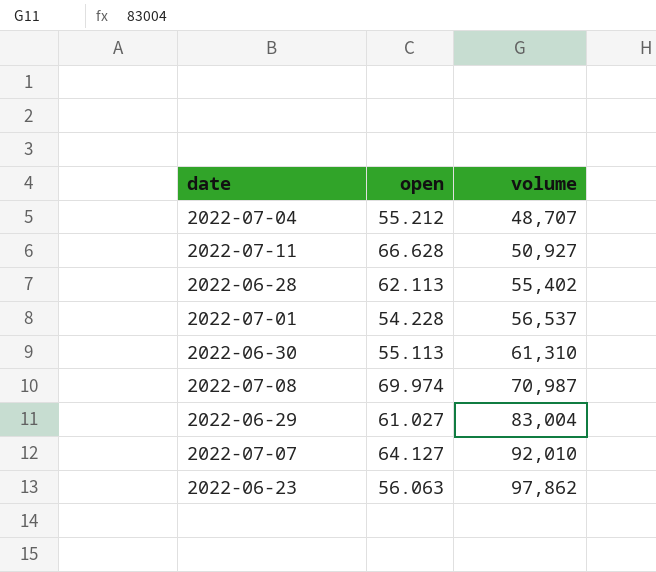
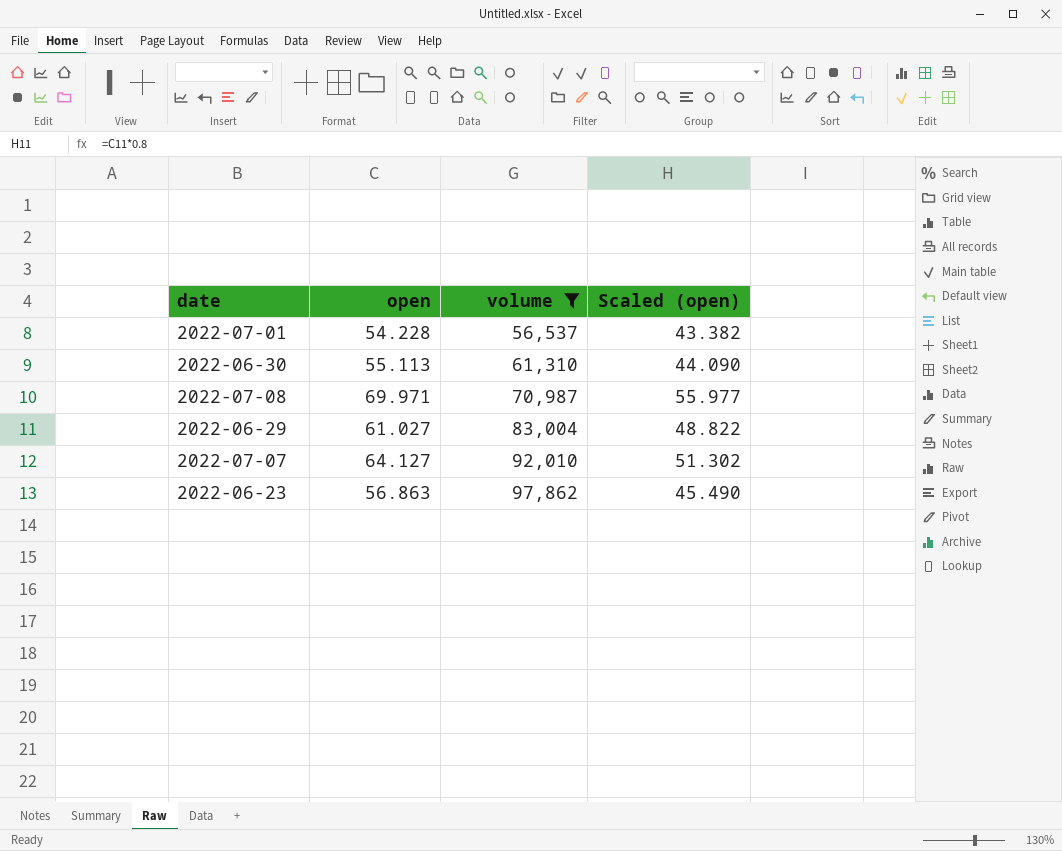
filter: none -> volume >= 56,537
column Scaled (open) | formula: none -> [open] * 0.8
2022-07-08 | open: 69.974 -> 69.971
2022-06-23 | open: 56.063 -> 56.863

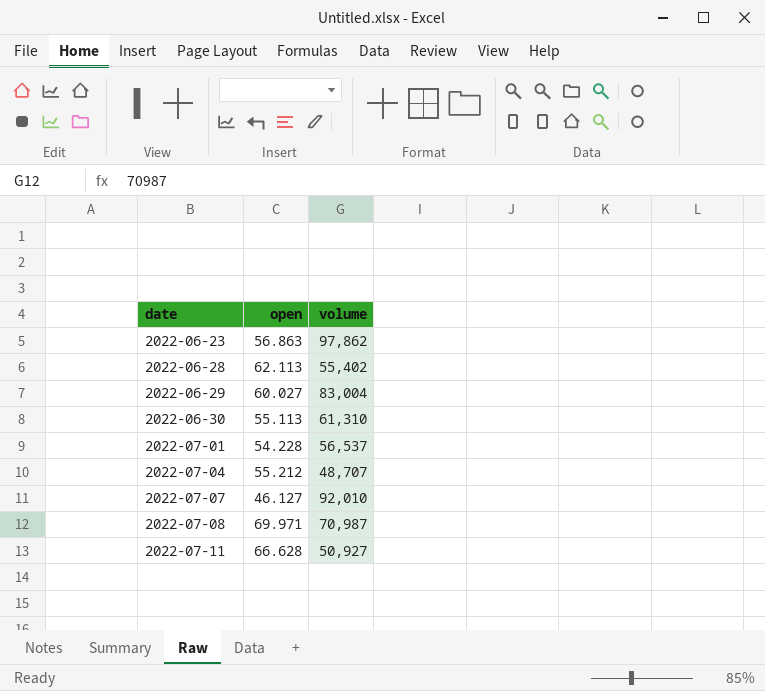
filter: volume >= 56,537 -> none
row order: volume ascending -> date ascending
column Scaled (open) | formula: [open] * 0.8 -> none
2022-06-29 | open: 61.027 -> 60.027
2022-07-07 | open: 64.127 -> 46.127

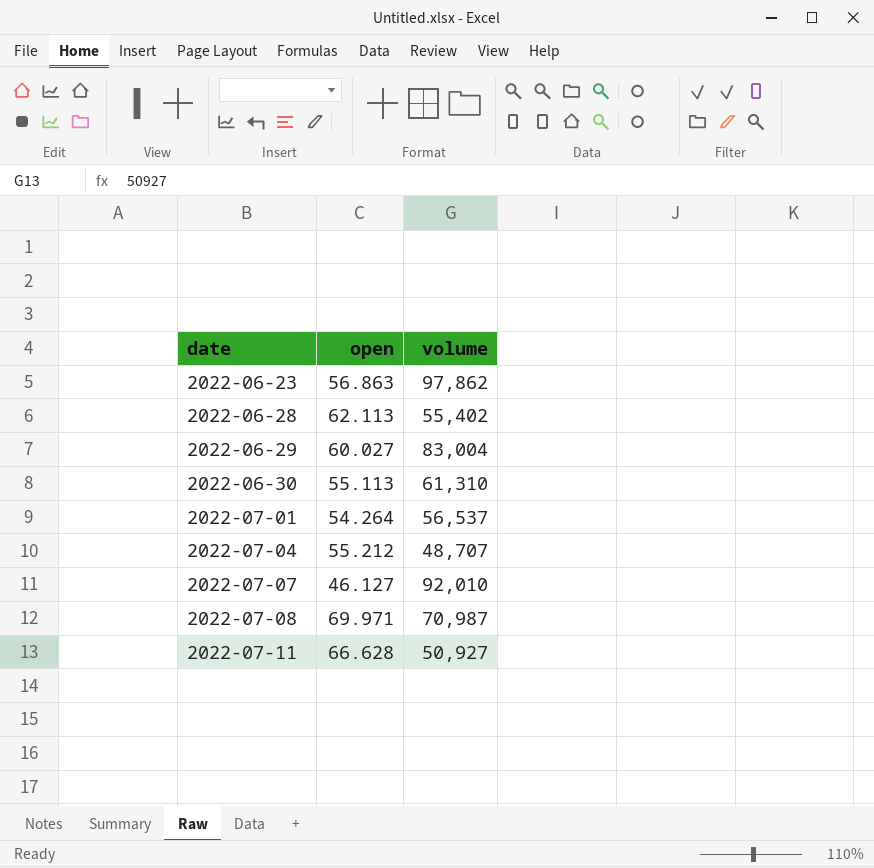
2022-07-01 | open: 54.228 -> 54.264

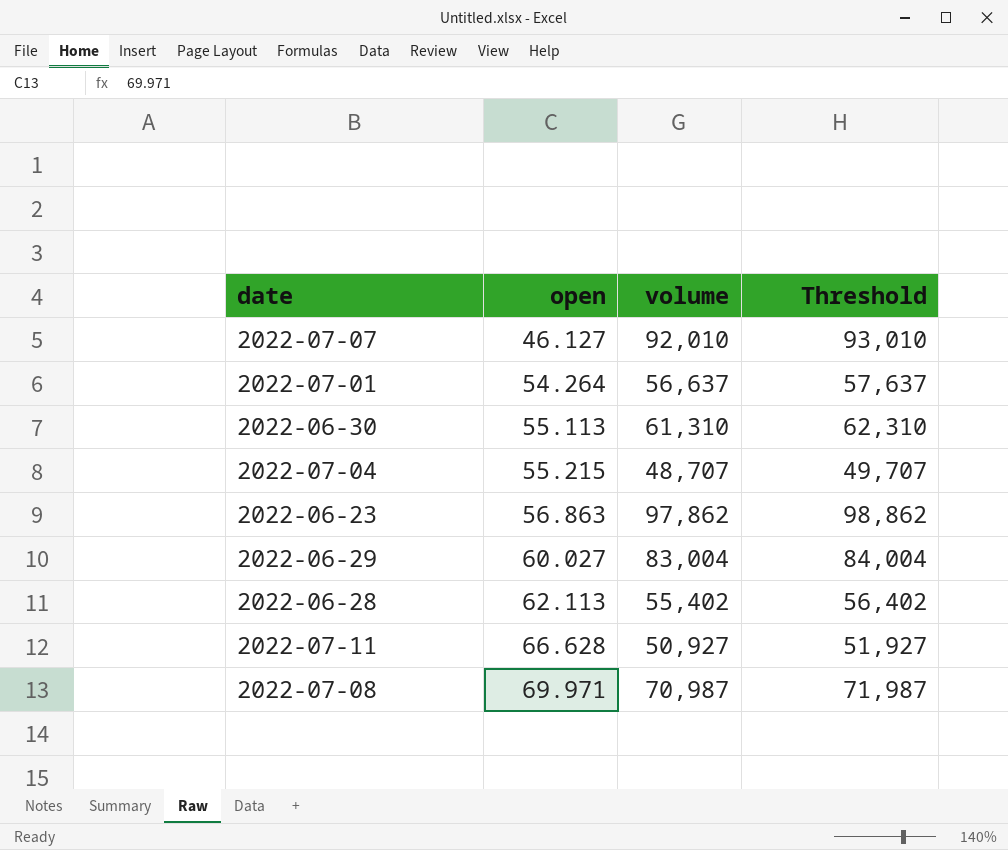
row order: date ascending -> open ascending
column Threshold | formula: none -> [volume] + 1000
2022-07-01 | volume: 56,537 -> 56,637
2022-07-04 | open: 55.212 -> 55.215

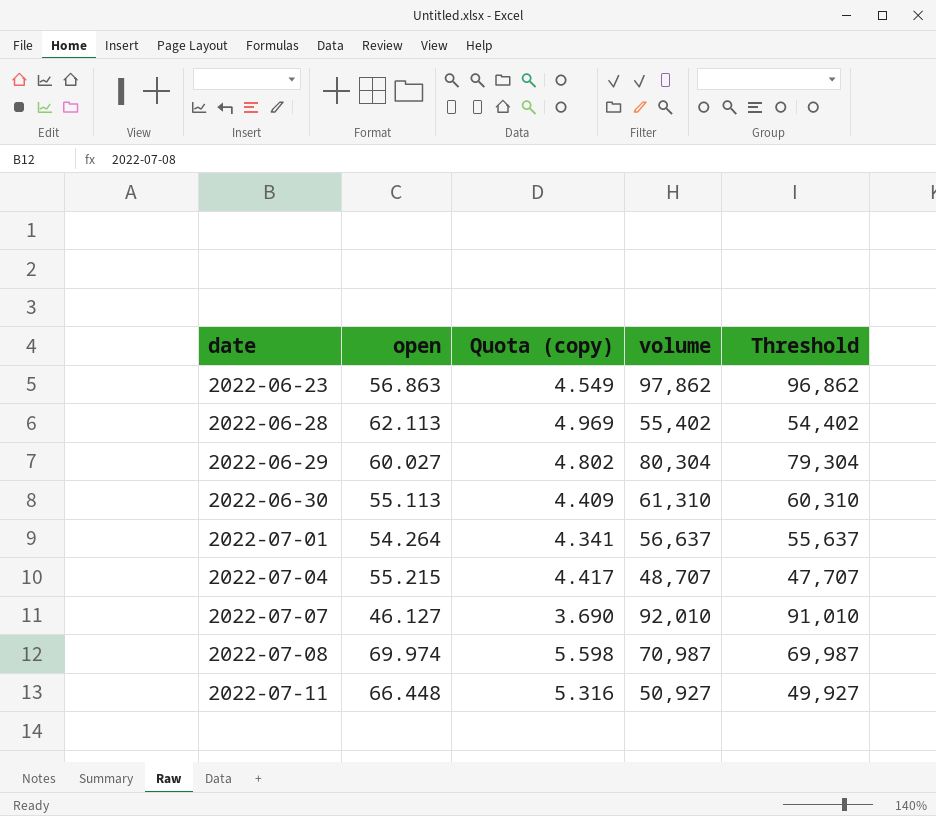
row order: open ascending -> date ascending
column Quota (copy) | formula: none -> [open] * 0.08
column Threshold | formula: [volume] + 1000 -> [volume] - 1000
2022-06-29 | volume: 83,004 -> 80,304
2022-07-08 | open: 69.971 -> 69.974
2022-07-11 | open: 66.628 -> 66.448

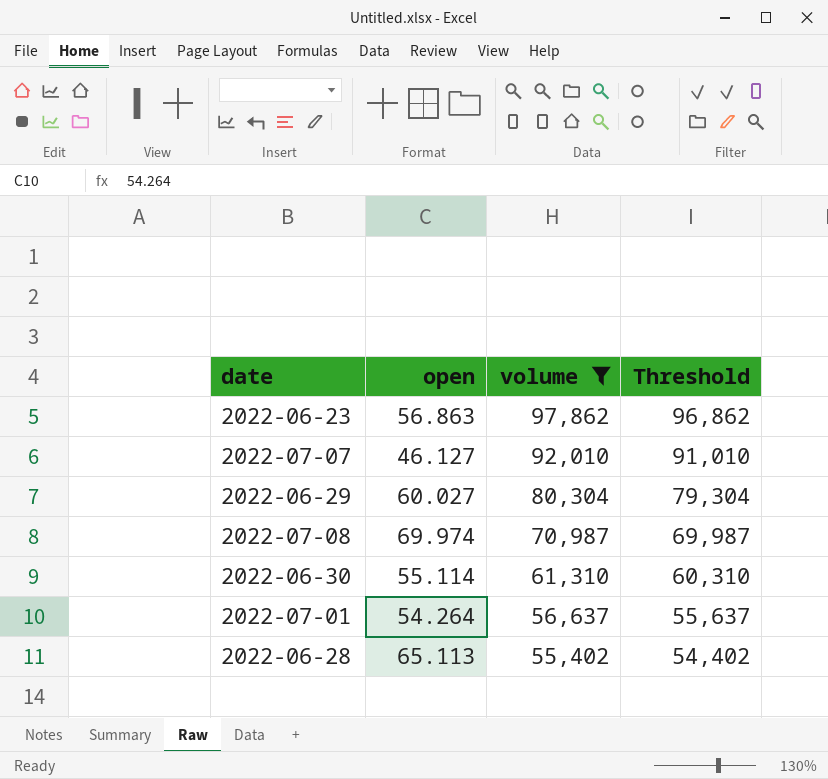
filter: none -> volume >= 55,402
row order: date ascending -> volume descending
column Quota (copy) | formula: [open] * 0.08 -> none
2022-06-30 | open: 55.113 -> 55.114
2022-06-28 | open: 62.113 -> 65.113

